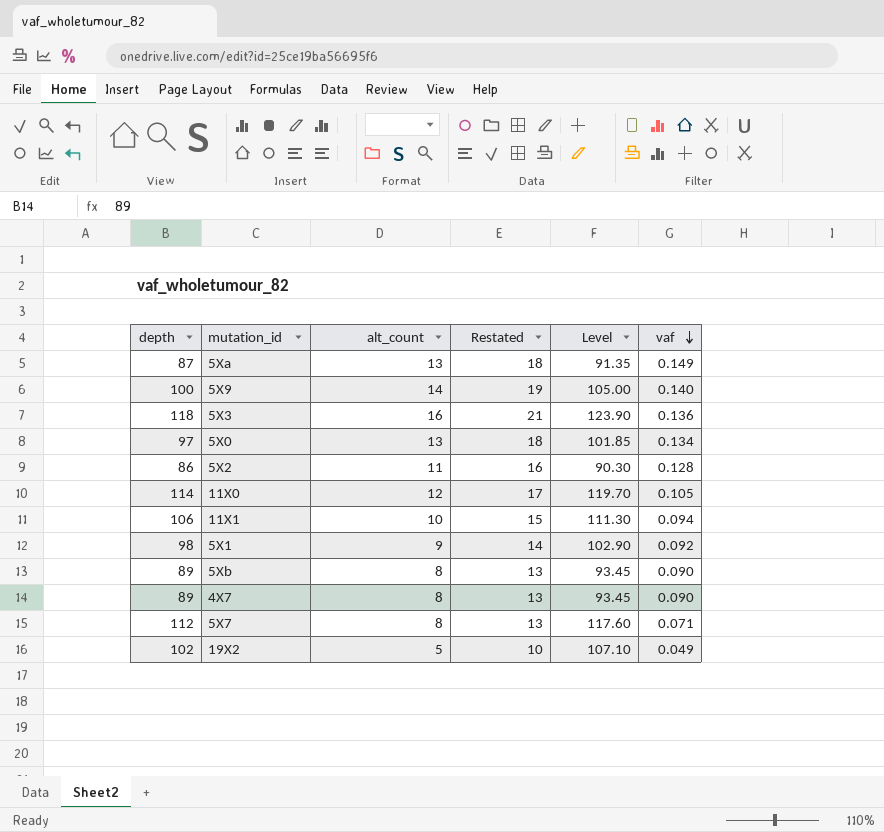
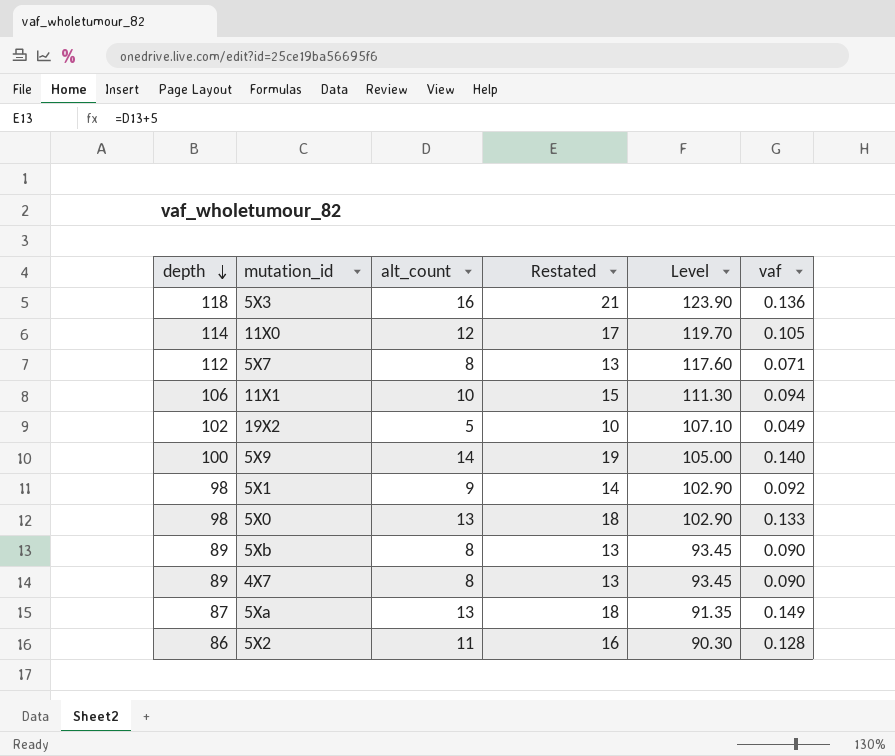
row order: vaf descending -> depth descending
5X0 | depth: 97 -> 98
5X0 | Level: 101.85 -> 102.90
5X0 | vaf: 0.134 -> 0.133

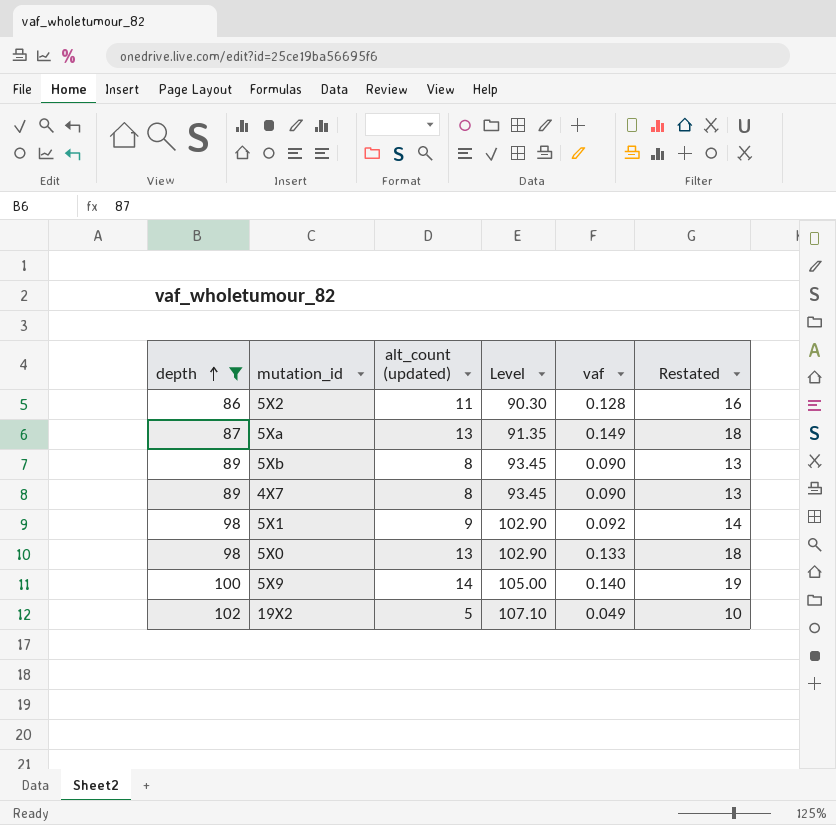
filter: none -> depth <= 102
row order: depth descending -> depth ascending
column name: alt_count -> alt_count (updated)
column Restated | position: 4 -> 6

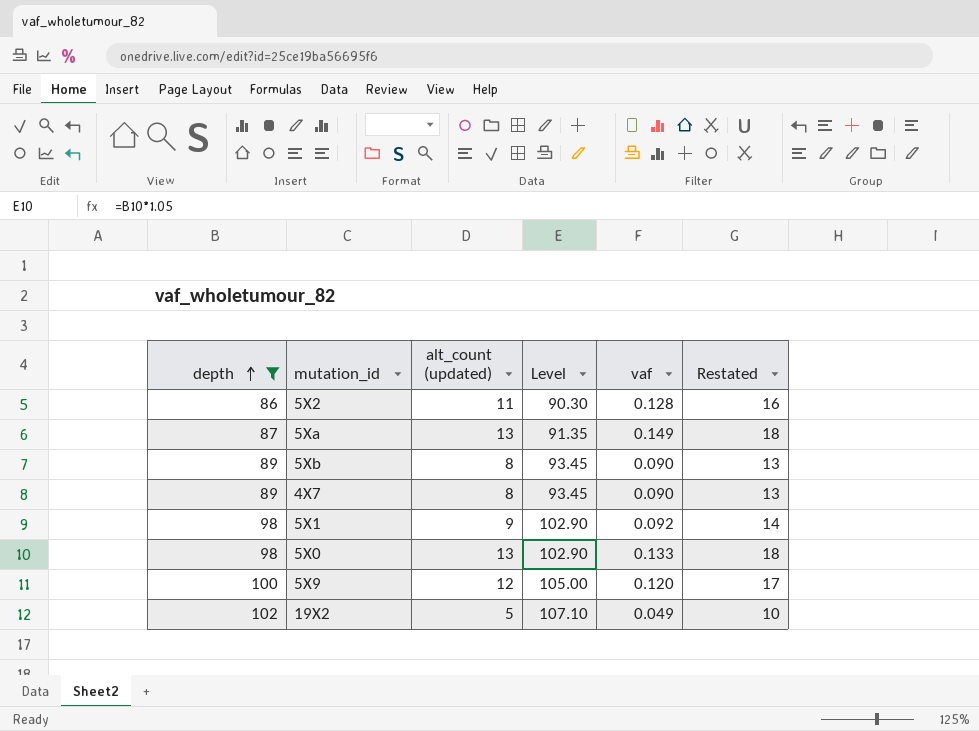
5X9 | alt_count (updated): 14 -> 12
5X9 | vaf: 0.140 -> 0.120
5X9 | Restated: 19 -> 17

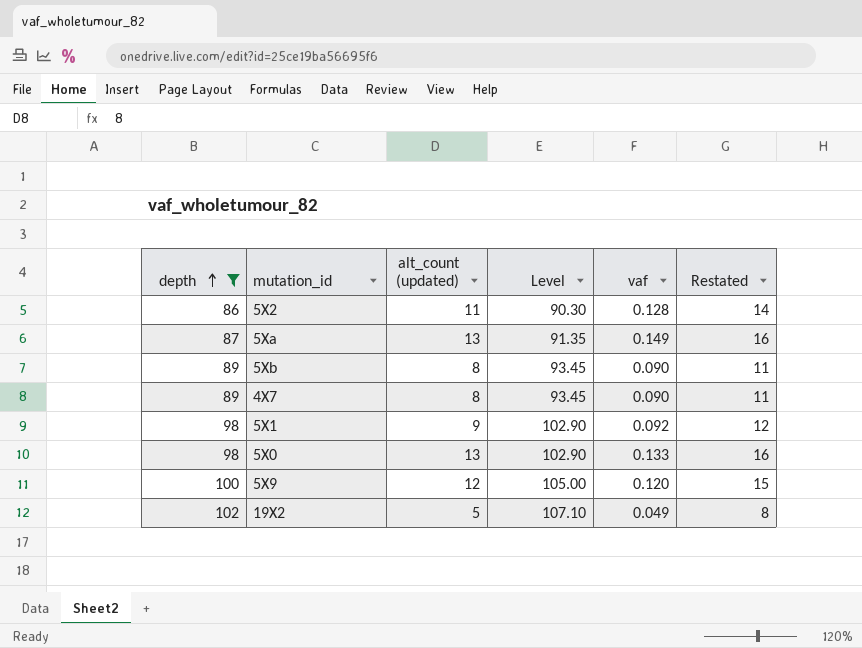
column Restated | formula: [alt_count (updated)] + 5 -> [alt_count (updated)] + 3

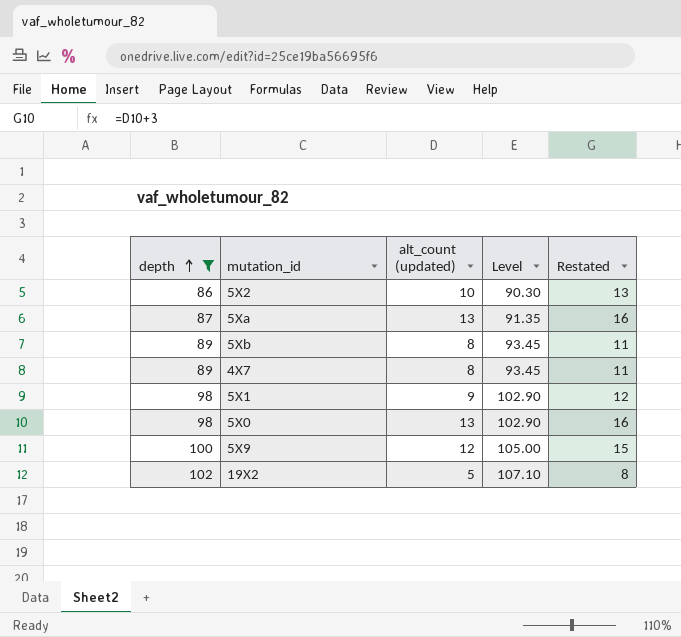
column vaf | formula: [alt_count (updated)] / [depth] -> none
5X2 | alt_count (updated): 11 -> 10
5X2 | Restated: 14 -> 13

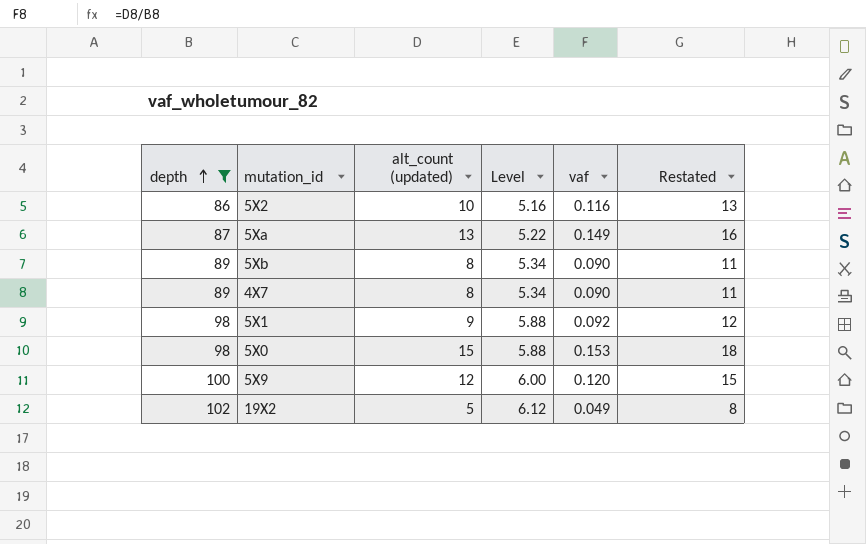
column Level | formula: [depth] * 1.05 -> [depth] * 0.06
column vaf | formula: none -> [alt_count (updated)] / [depth]
5X0 | alt_count (updated): 13 -> 15
5X0 | Restated: 16 -> 18

